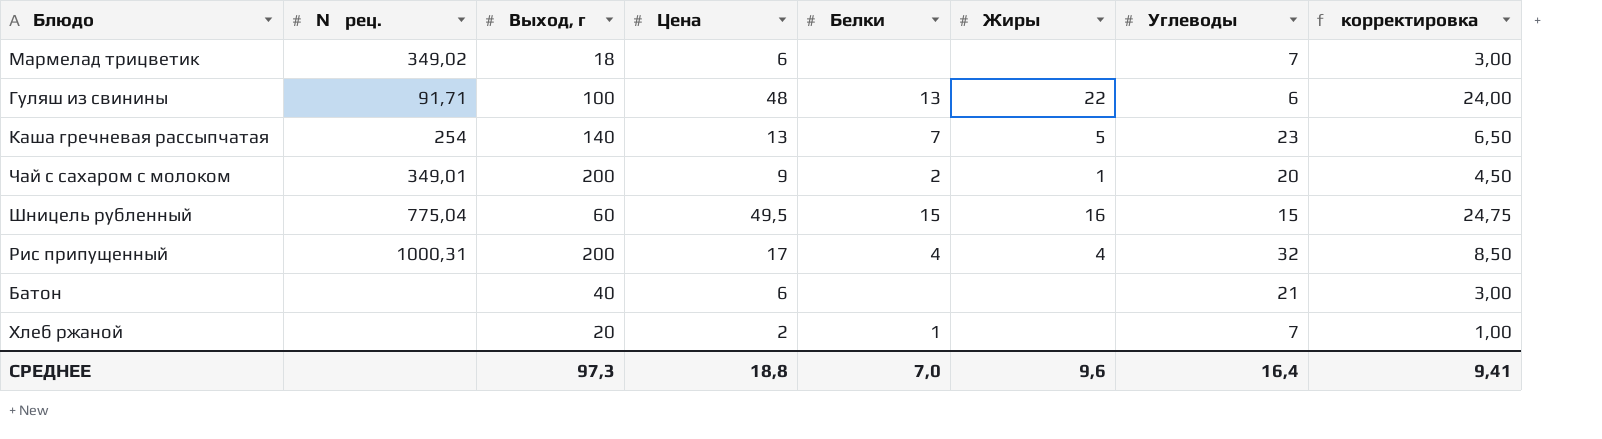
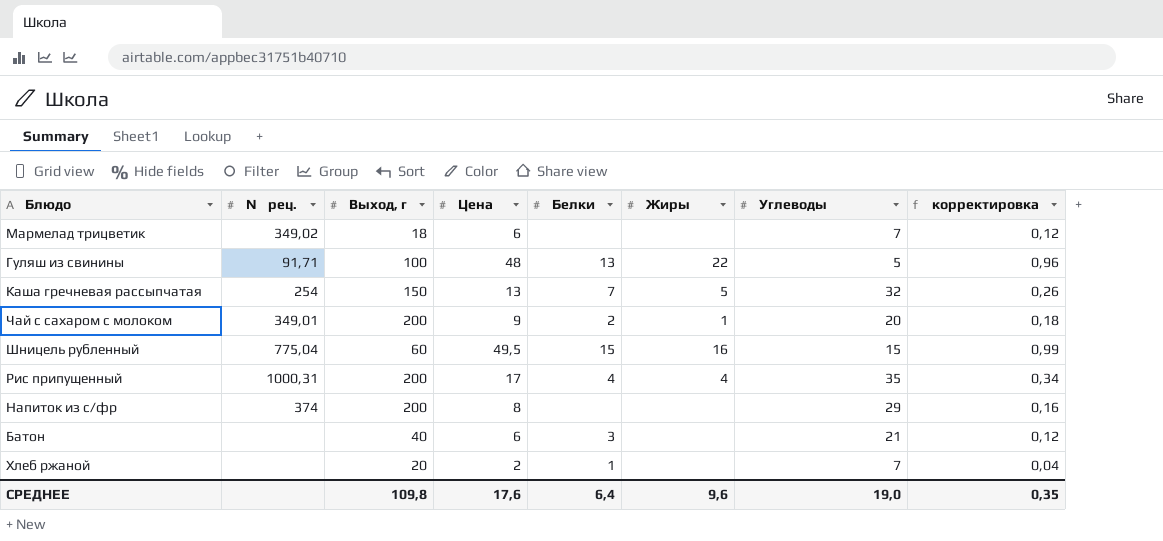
column корректировка | formula: [Цена] * 0,5 -> [Цена] * 0,02
Гуляш из свинины | Углеводы: 6 -> 5
Каша гречневая рассыпчатая | Выход, г: 140 -> 150
Каша гречневая рассыпчатая | Углеводы: 23 -> 32
Рис припущенный | Углеводы: 32 -> 35
row Напиток из с/фр: none -> 374 | 200 | 8 | none | none | 29 | 0,16
Батон | Белки: none -> 3
СРЕДНЕЕ | Выход, г: 97,3 -> 109,8
СРЕДНЕЕ | Цена: 18,8 -> 17,6
СРЕДНЕЕ | Белки: 7,0 -> 6,4
СРЕДНЕЕ | Углеводы: 16,4 -> 19,0
СРЕДНЕЕ | корректировка: 9,41 -> 0,35

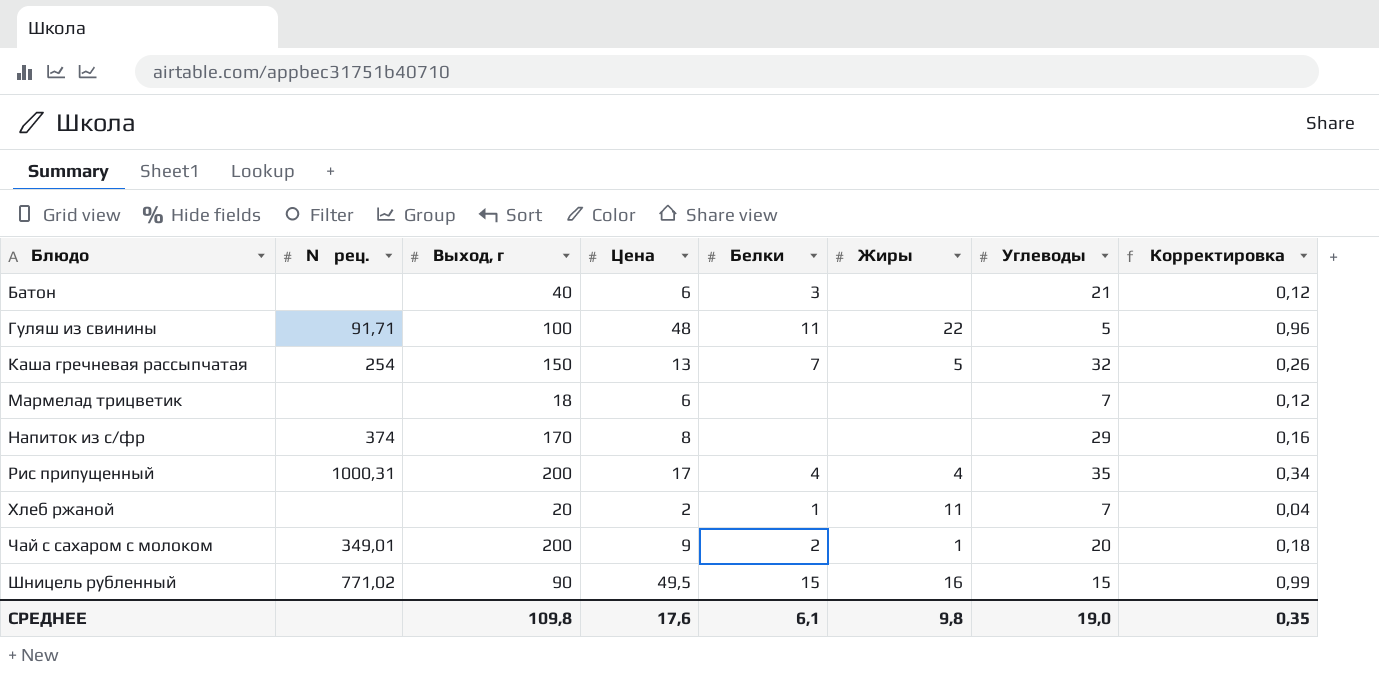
row order: none -> Блюдо ascending
column name: корректировка -> Корректировка
Гуляш из свинины | Белки: 13 -> 11
Мармелад трицветик | № рец.: 349,02 -> none
Напиток из с/фр | Выход, г: 200 -> 170
Хлеб ржаной | Жиры: none -> 11
Шницель рубленный | № рец.: 775,04 -> 771,02
Шницель рубленный | Выход, г: 60 -> 90
СРЕДНЕЕ | Белки: 6,4 -> 6,1
СРЕДНЕЕ | Жиры: 9,6 -> 9,8

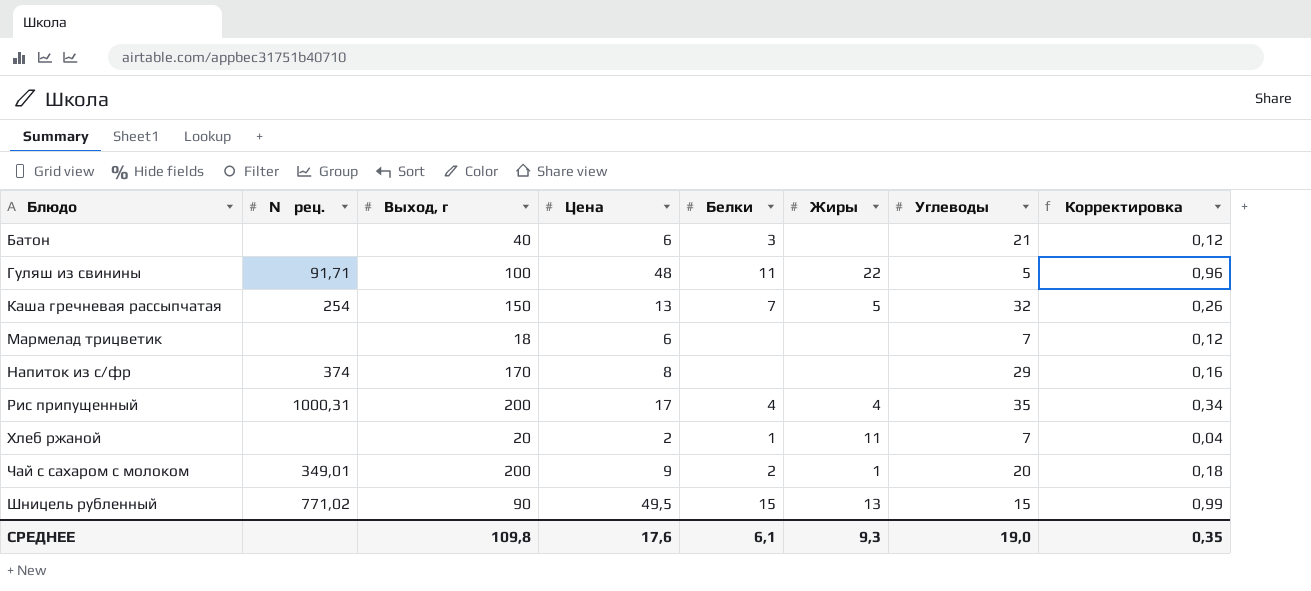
Шницель рубленный | Жиры: 16 -> 13
СРЕДНЕЕ | Жиры: 9,8 -> 9,3

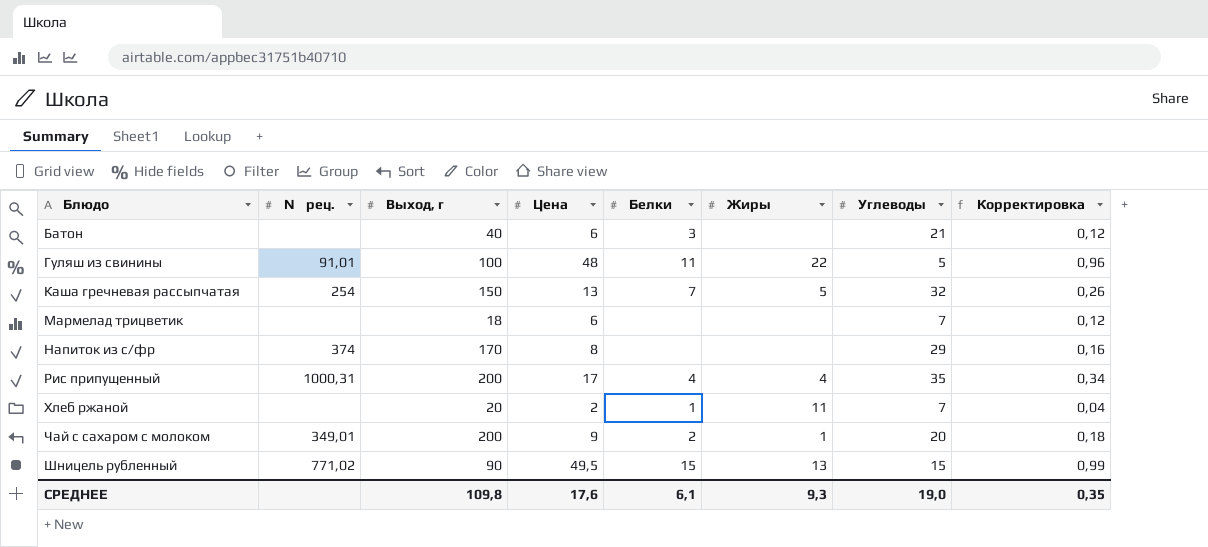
Гуляш из свинины | № рец.: 91,71 -> 91,01

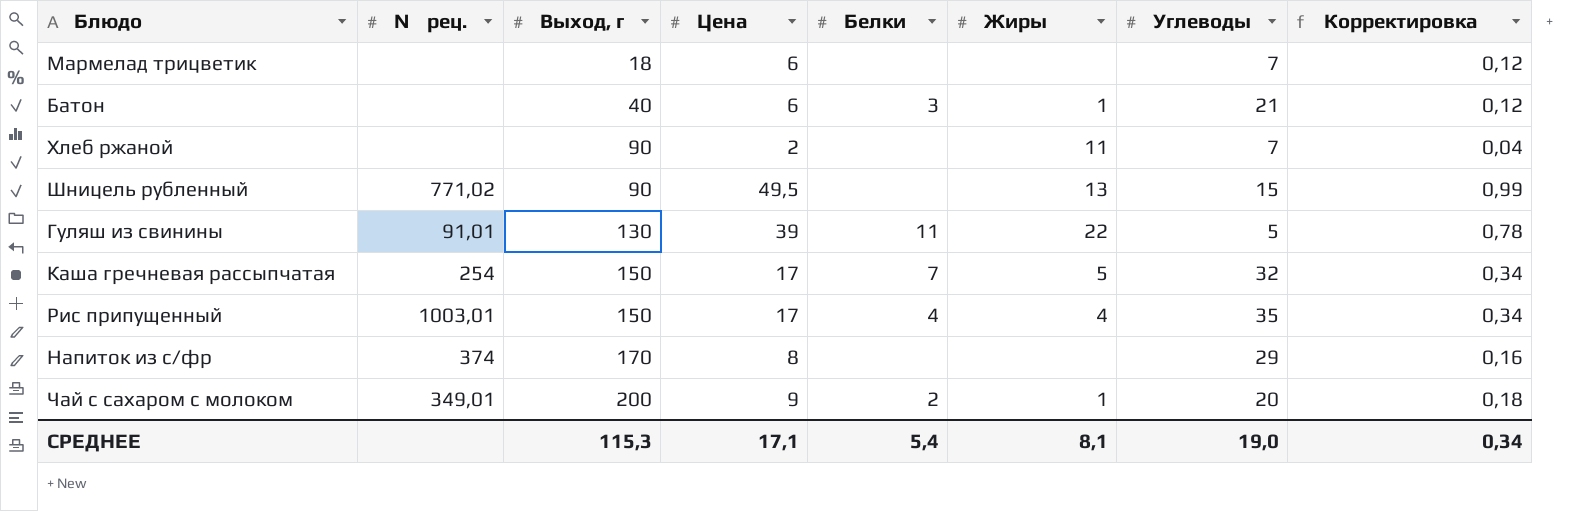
row order: Блюдо ascending -> Выход, г ascending
Батон | Жиры: none -> 1
Хлеб ржаной | Выход, г: 20 -> 90
Хлеб ржаной | Белки: 1 -> none
Шницель рубленный | Белки: 15 -> none
Гуляш из свинины | Выход, г: 100 -> 130
Гуляш из свинины | Цена: 48 -> 39
Гуляш из свинины | Корректировка: 0,96 -> 0,78
Каша гречневая рассыпчатая | Цена: 13 -> 17
Каша гречневая рассыпчатая | Корректировка: 0,26 -> 0,34
Рис припущенный | № рец.: 1000,31 -> 1003,01
Рис припущенный | Выход, г: 200 -> 150
СРЕДНЕЕ | Выход, г: 109,8 -> 115,3
СРЕДНЕЕ | Цена: 17,6 -> 17,1
СРЕДНЕЕ | Белки: 6,1 -> 5,4
СРЕДНЕЕ | Жиры: 9,3 -> 8,1
СРЕДНЕЕ | Корректировка: 0,35 -> 0,34

